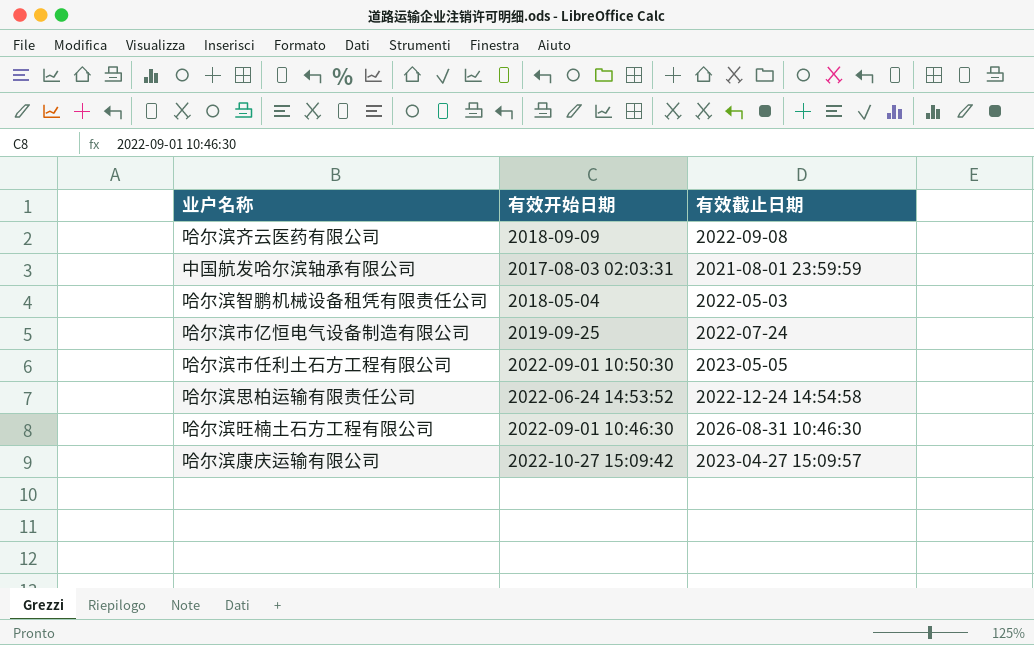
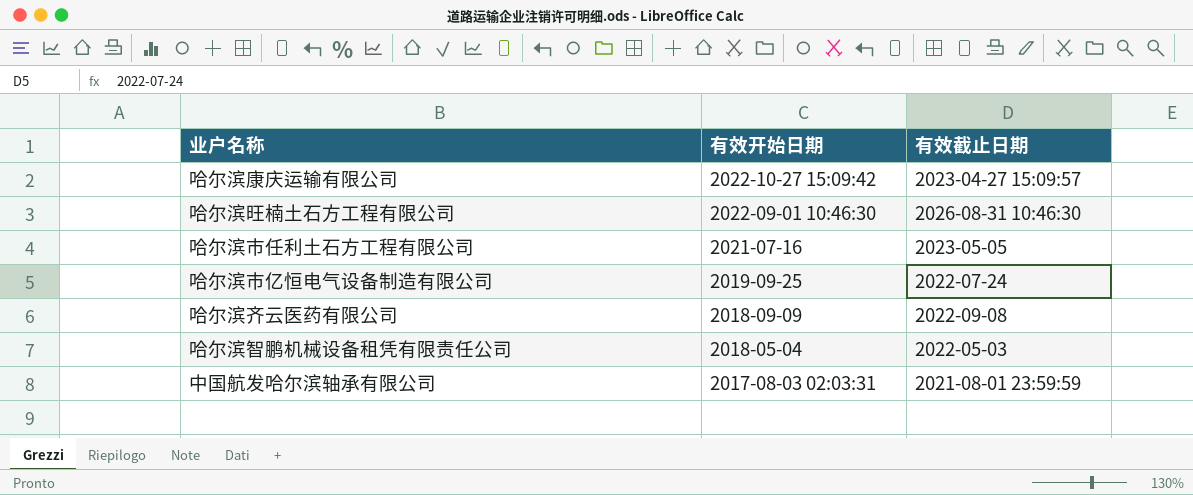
row order: none -> 有效开始日期 descending
row 哈尔滨思柏运输有限责任公司: 2022-06-24 14:53:52 | 2022-12-24 14:54:58 -> none
哈尔滨市任利土石方工程有限公司 | 有效开始日期: 2022-09-01 10:50:30 -> 2021-07-16

